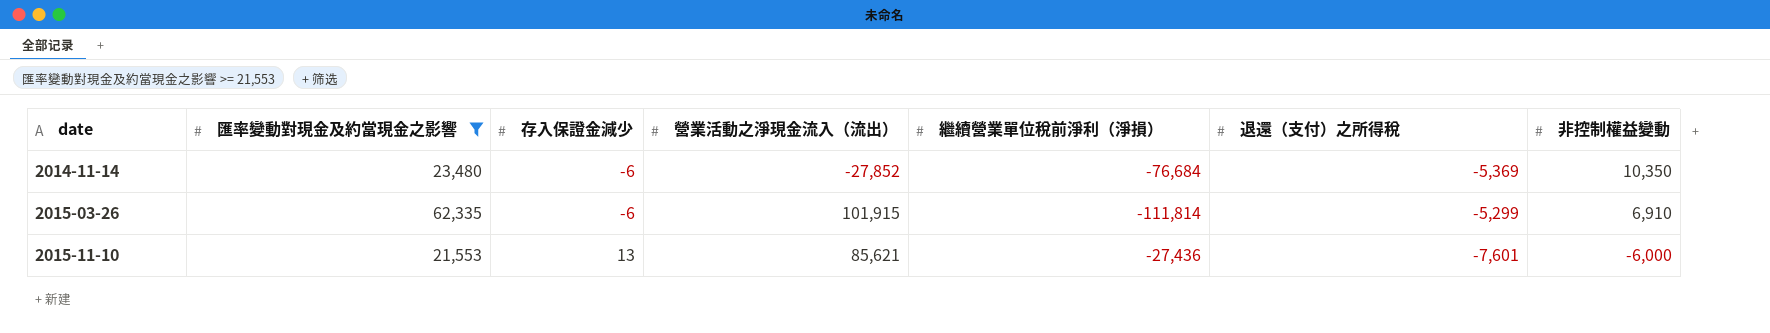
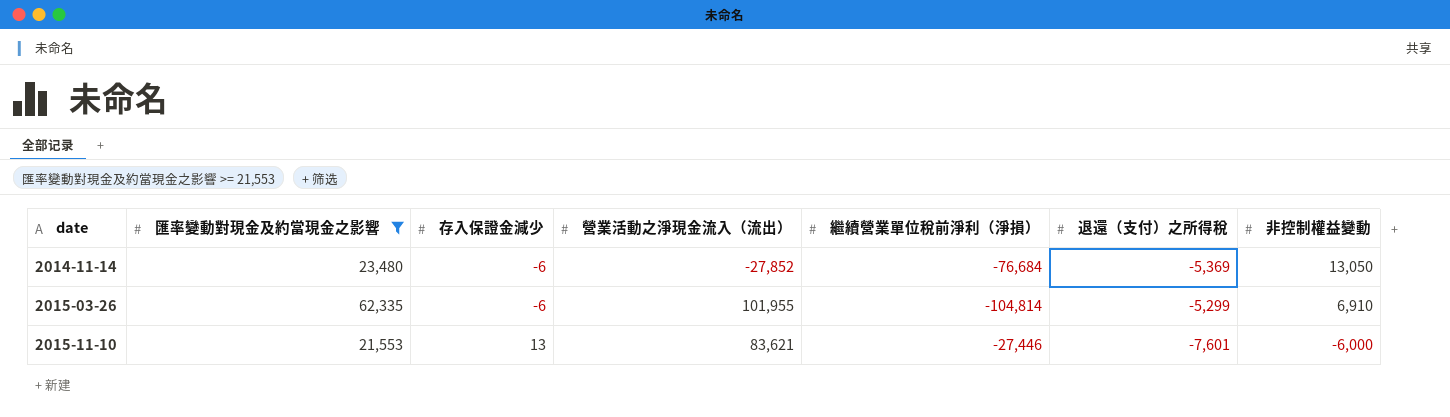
2014-11-14 | 非控制權益變動: 10,350 -> 13,050
2015-03-26 | 營業活動之淨現金流入（流出）: 101,915 -> 101,955
2015-03-26 | 繼續營業單位稅前淨利（淨損）: -111,814 -> -104,814
2015-11-10 | 營業活動之淨現金流入（流出）: 85,621 -> 83,621
2015-11-10 | 繼續營業單位稅前淨利（淨損）: -27,436 -> -27,446

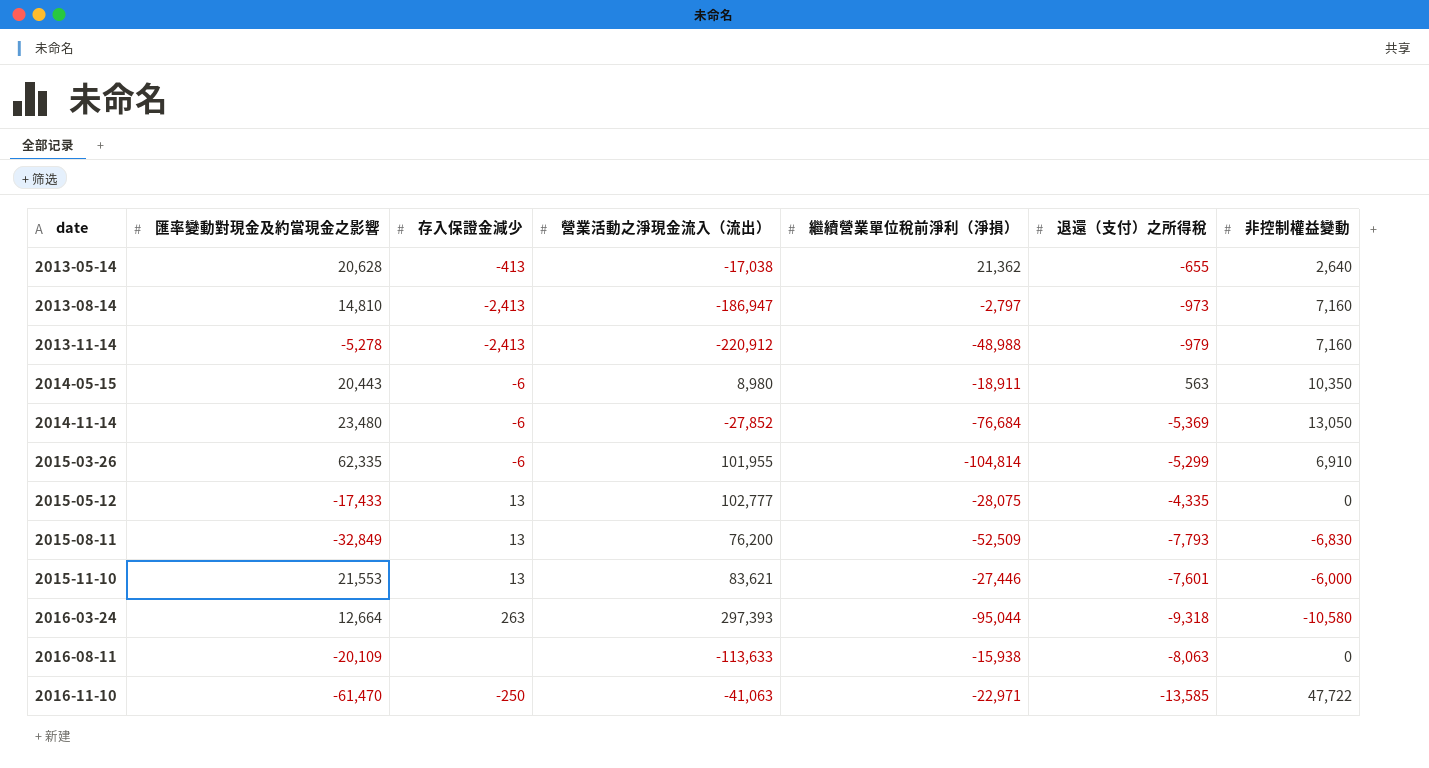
filter: 匯率變動對現金及約當現金之影響 >= 21,553 -> none

